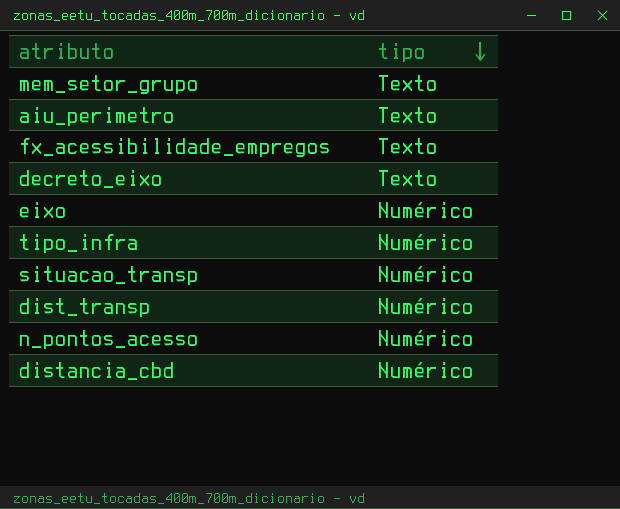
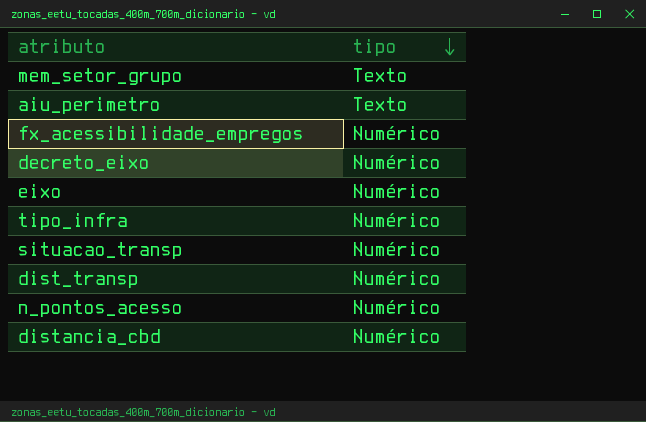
fx_acessibilidade_empregos | tipo: Texto -> Numérico
decreto_eixo | tipo: Texto -> Numérico

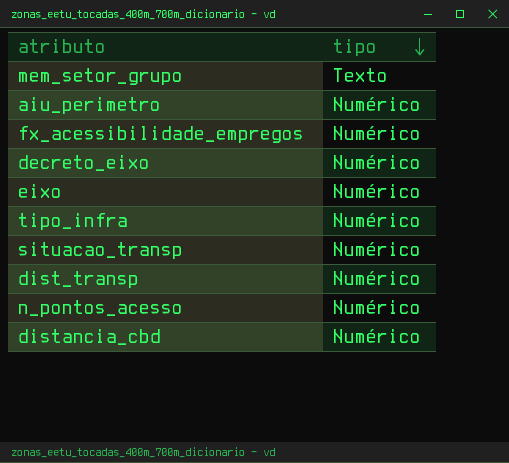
aiu_perimetro | tipo: Texto -> Numérico

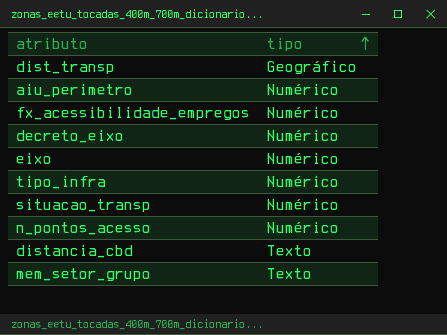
row order: tipo descending -> tipo ascending
dist_transp | tipo: Numérico -> Geográfico
distancia_cbd | tipo: Numérico -> Texto

